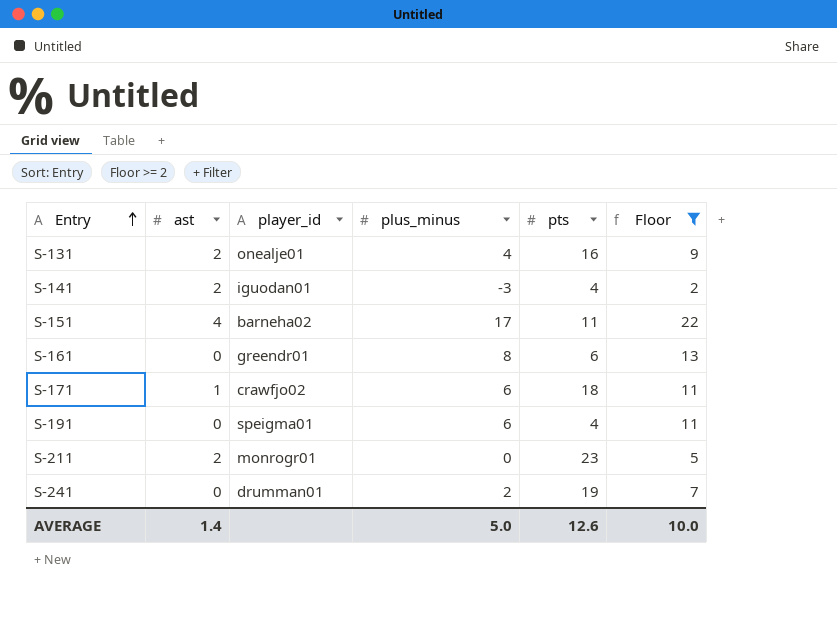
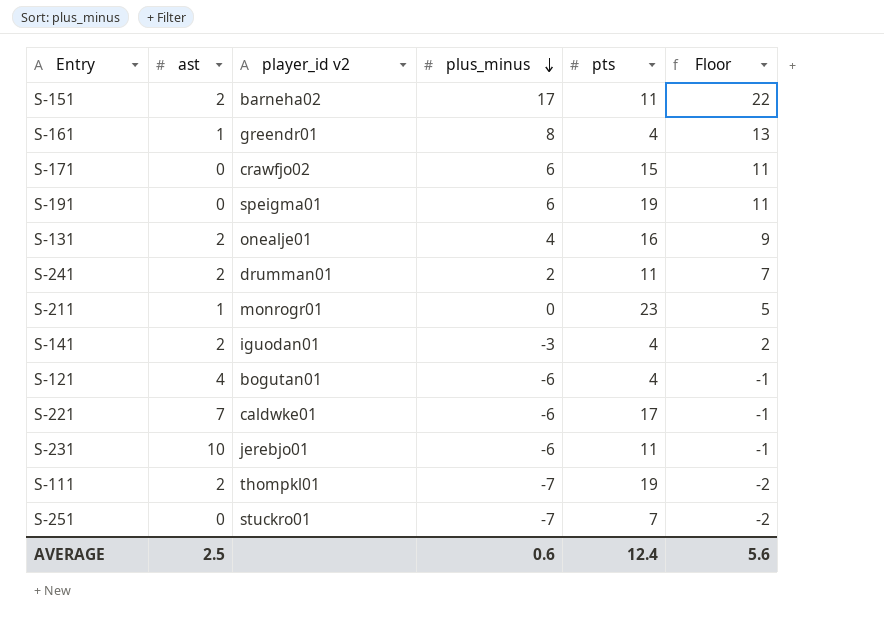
filter: Floor >= 2 -> none
row order: Entry ascending -> plus_minus descending
column name: player_id -> player_id v2
S-151 | ast: 4 -> 2
S-161 | ast: 0 -> 1
S-161 | pts: 6 -> 4
S-171 | ast: 1 -> 0
S-171 | pts: 18 -> 15
S-191 | pts: 4 -> 19
S-241 | ast: 0 -> 2
S-241 | pts: 19 -> 11
S-211 | ast: 2 -> 1
AVERAGE | ast: 1.4 -> 2.5
AVERAGE | plus_minus: 5.0 -> 0.6
AVERAGE | pts: 12.6 -> 12.4
AVERAGE | Floor: 10.0 -> 5.6

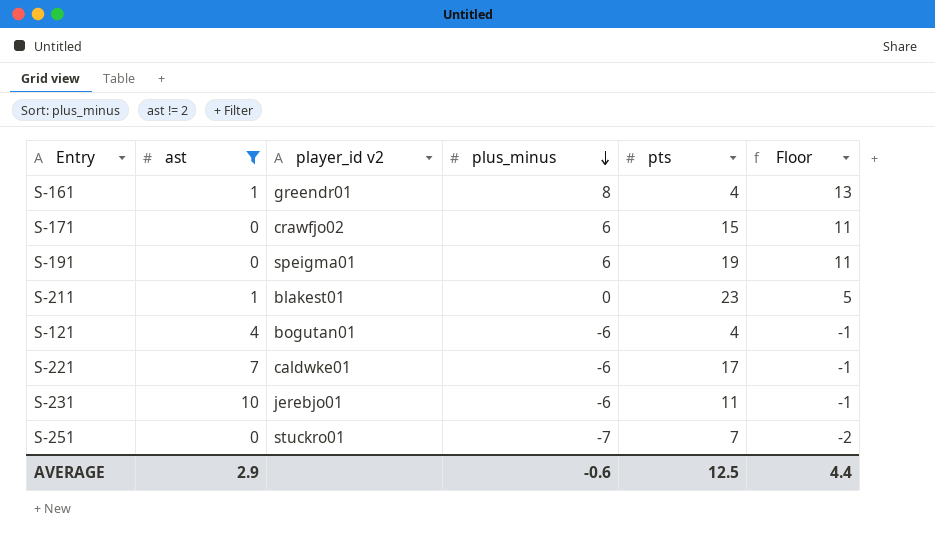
filter: none -> ast != 2
S-211 | player_id v2: monrogr01 -> blakest01
AVERAGE | ast: 2.5 -> 2.9
AVERAGE | plus_minus: 0.6 -> -0.6
AVERAGE | pts: 12.4 -> 12.5
AVERAGE | Floor: 5.6 -> 4.4

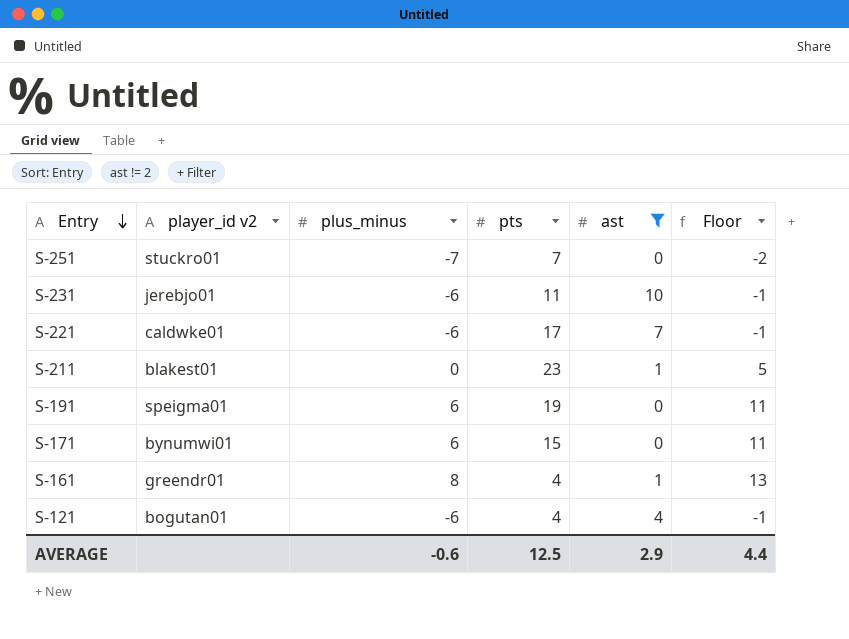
row order: plus_minus descending -> Entry descending
column ast | position: 2 -> 5
S-171 | player_id v2: crawfjo02 -> bynumwi01

